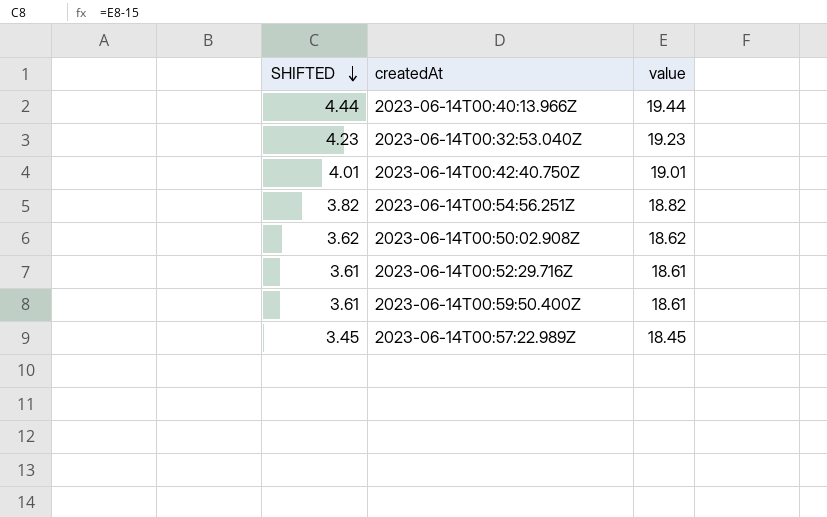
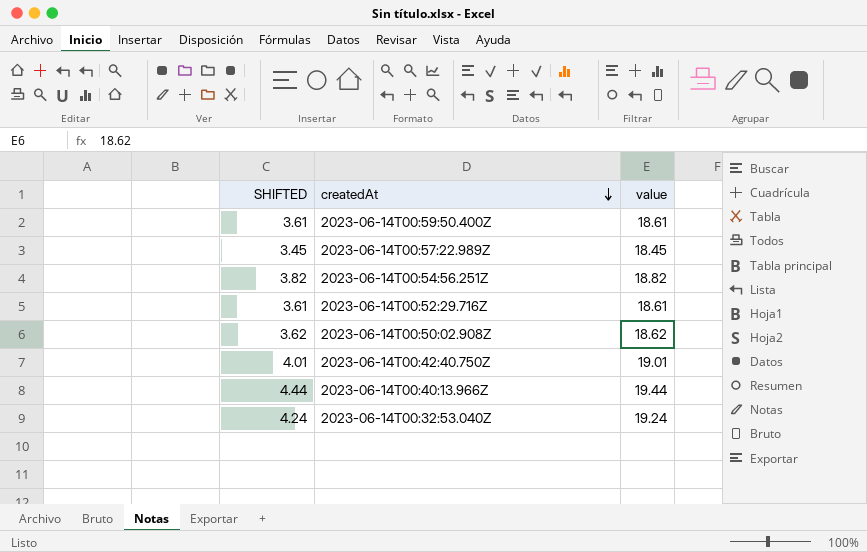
row order: SHIFTED descending -> createdAt descending
2023-06-14T00:32:53.040Z | SHIFTED: 4.23 -> 4.24
2023-06-14T00:32:53.040Z | value: 19.23 -> 19.24

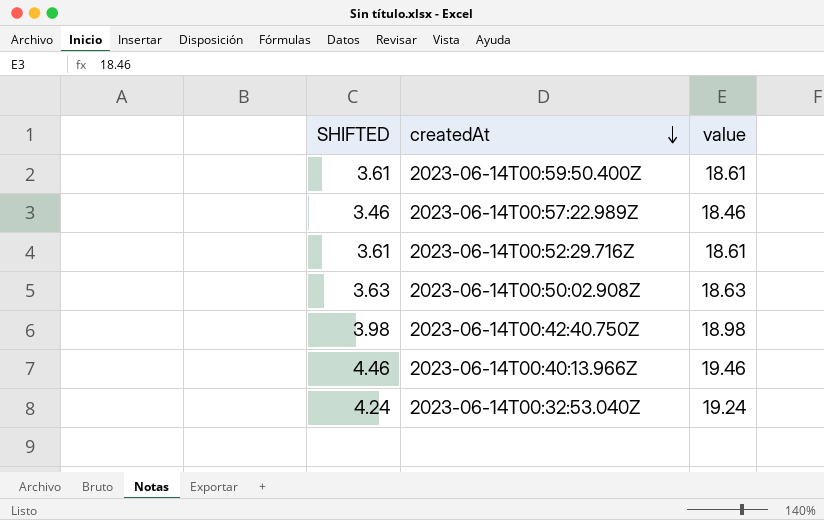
row 2023-06-14T00:54:56.251Z: 3.82 | 18.82 -> none
2023-06-14T00:57:22.989Z | SHIFTED: 3.45 -> 3.46
2023-06-14T00:57:22.989Z | value: 18.45 -> 18.46
2023-06-14T00:50:02.908Z | SHIFTED: 3.62 -> 3.63
2023-06-14T00:50:02.908Z | value: 18.62 -> 18.63
2023-06-14T00:42:40.750Z | SHIFTED: 4.01 -> 3.98
2023-06-14T00:42:40.750Z | value: 19.01 -> 18.98
2023-06-14T00:40:13.966Z | SHIFTED: 4.44 -> 4.46
2023-06-14T00:40:13.966Z | value: 19.44 -> 19.46

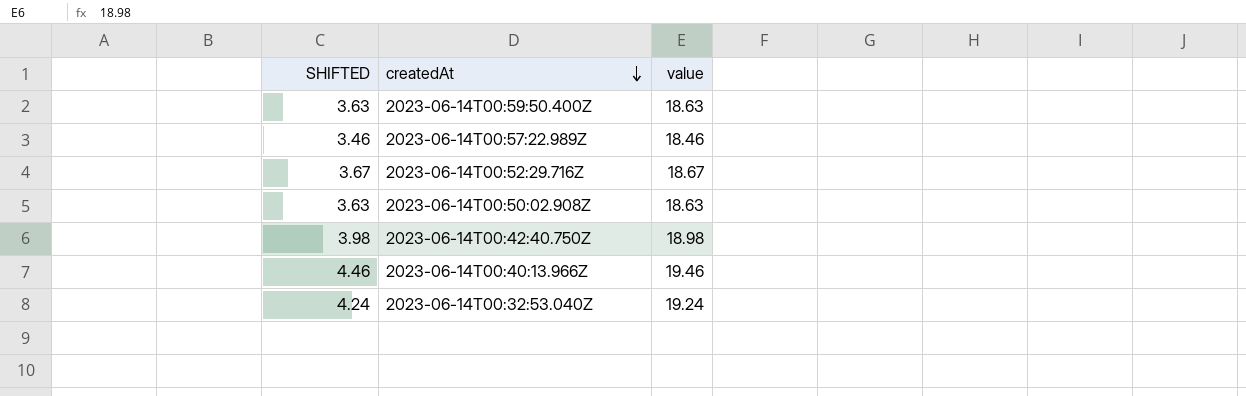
2023-06-14T00:59:50.400Z | SHIFTED: 3.61 -> 3.63
2023-06-14T00:59:50.400Z | value: 18.61 -> 18.63
2023-06-14T00:52:29.716Z | SHIFTED: 3.61 -> 3.67
2023-06-14T00:52:29.716Z | value: 18.61 -> 18.67

